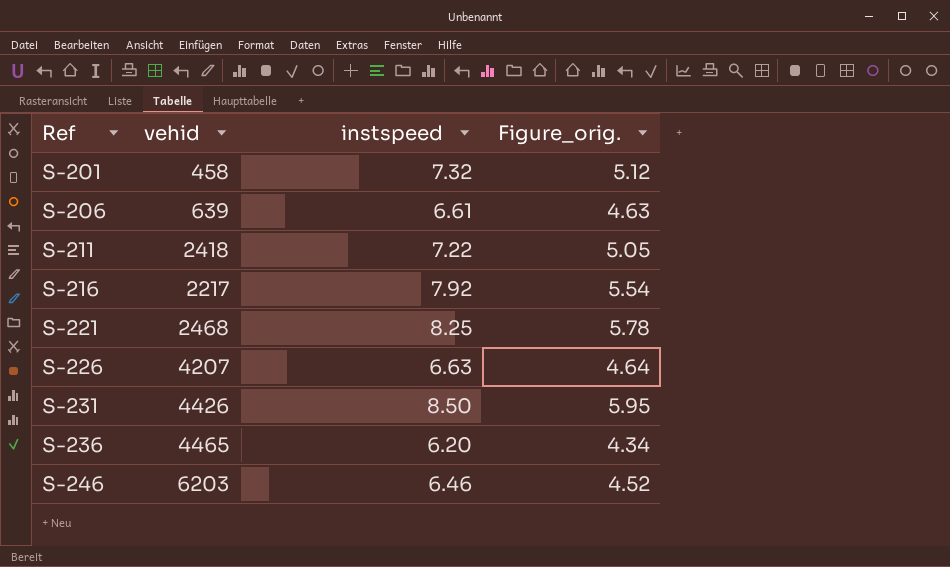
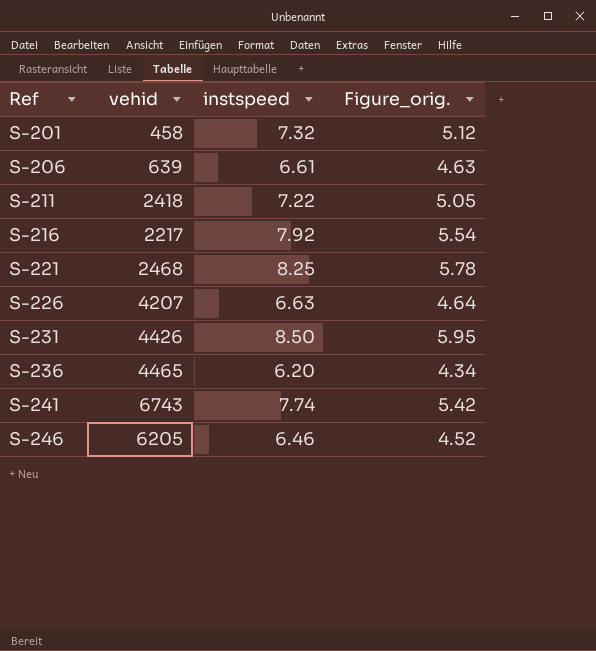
row S-241: none -> 6743 | 7.74 | 5.42
S-246 | vehid: 6203 -> 6205

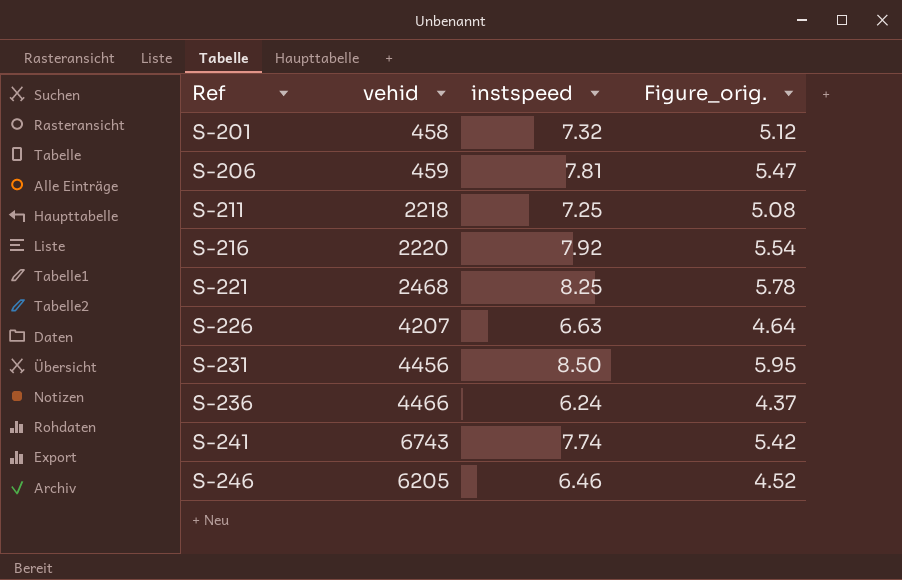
S-206 | vehid: 639 -> 459
S-206 | instspeed: 6.61 -> 7.81
S-206 | Figure_orig.: 4.63 -> 5.47
S-211 | vehid: 2418 -> 2218
S-211 | instspeed: 7.22 -> 7.25
S-211 | Figure_orig.: 5.05 -> 5.08
S-216 | vehid: 2217 -> 2220
S-231 | vehid: 4426 -> 4456
S-236 | vehid: 4465 -> 4466
S-236 | instspeed: 6.20 -> 6.24
S-236 | Figure_orig.: 4.34 -> 4.37

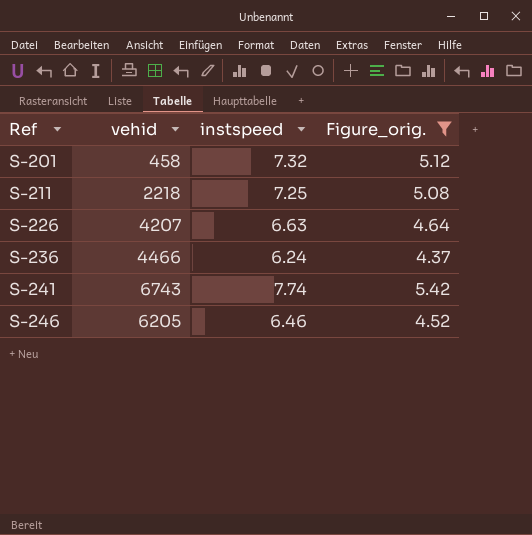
filter: none -> Figure_orig. <= 5.42

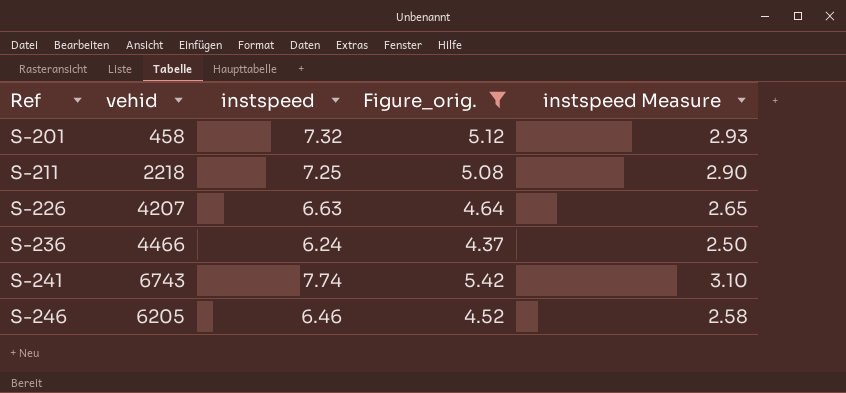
column instspeed Measure | formula: none -> [instspeed] * 0.4

